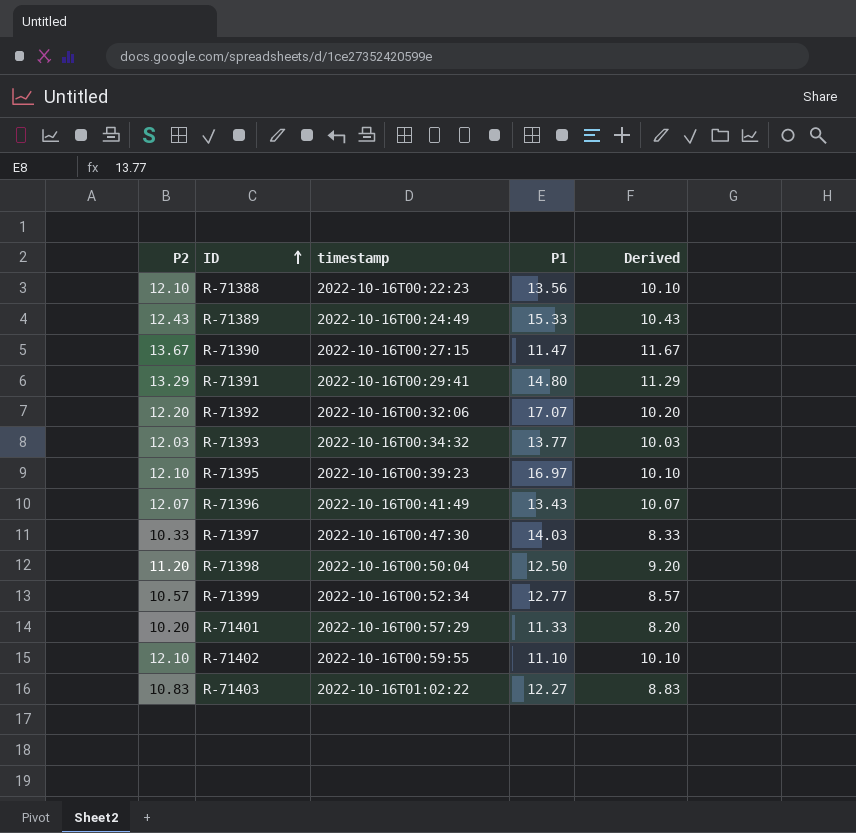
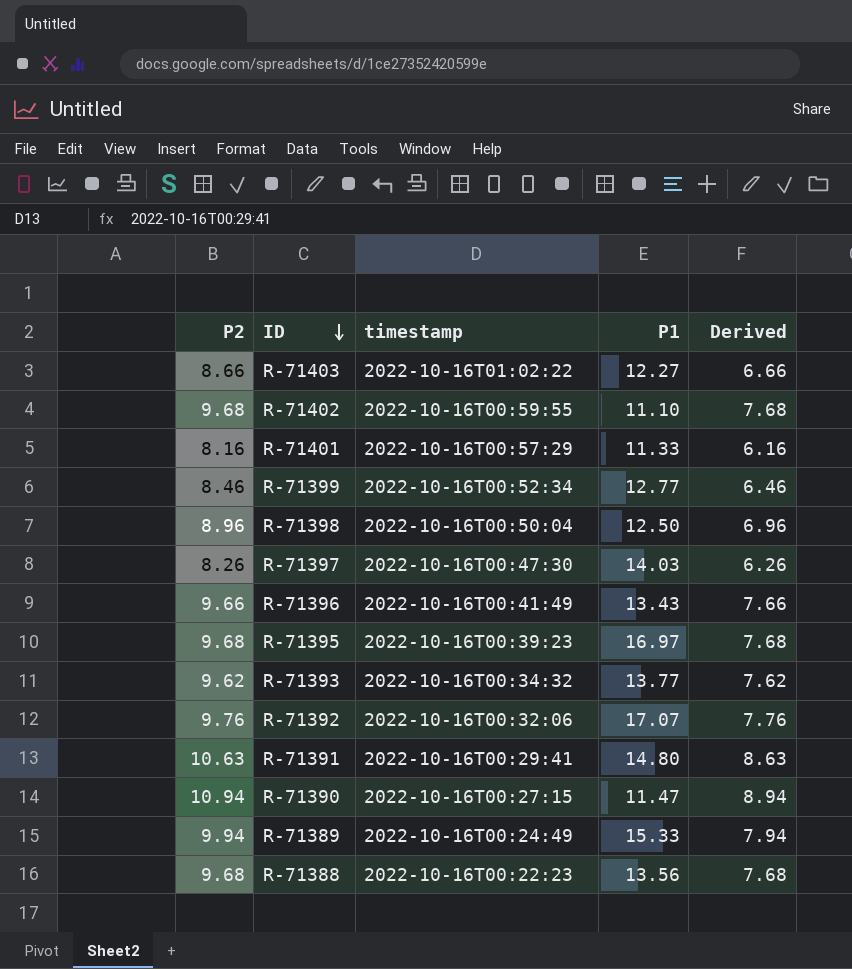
row order: ID ascending -> ID descending
R-71403 | P2: 10.83 -> 8.66
R-71403 | Derived: 8.83 -> 6.66
R-71402 | P2: 12.10 -> 9.68
R-71402 | Derived: 10.10 -> 7.68
R-71401 | P2: 10.20 -> 8.16
R-71401 | Derived: 8.20 -> 6.16
R-71399 | P2: 10.57 -> 8.46
R-71399 | Derived: 8.57 -> 6.46
R-71398 | P2: 11.20 -> 8.96
R-71398 | Derived: 9.20 -> 6.96
R-71397 | P2: 10.33 -> 8.26
R-71397 | Derived: 8.33 -> 6.26
R-71396 | P2: 12.07 -> 9.66
R-71396 | Derived: 10.07 -> 7.66
R-71395 | P2: 12.10 -> 9.68
R-71395 | Derived: 10.10 -> 7.68
R-71393 | P2: 12.03 -> 9.62
R-71393 | Derived: 10.03 -> 7.62
R-71392 | P2: 12.20 -> 9.76
R-71392 | Derived: 10.20 -> 7.76
R-71391 | P2: 13.29 -> 10.63
R-71391 | Derived: 11.29 -> 8.63
R-71390 | P2: 13.67 -> 10.94
R-71390 | Derived: 11.67 -> 8.94
R-71389 | P2: 12.43 -> 9.94
R-71389 | Derived: 10.43 -> 7.94
R-71388 | P2: 12.10 -> 9.68
R-71388 | Derived: 10.10 -> 7.68

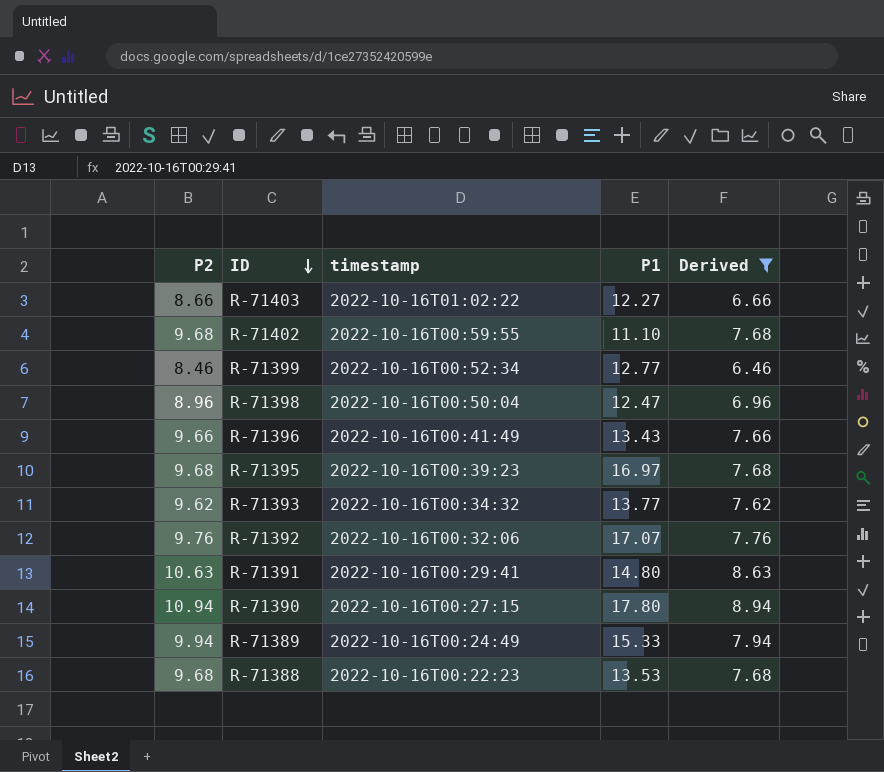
filter: none -> Derived >= 6.46
R-71398 | P1: 12.50 -> 12.47
R-71390 | P1: 11.47 -> 17.80
R-71388 | P1: 13.56 -> 13.53

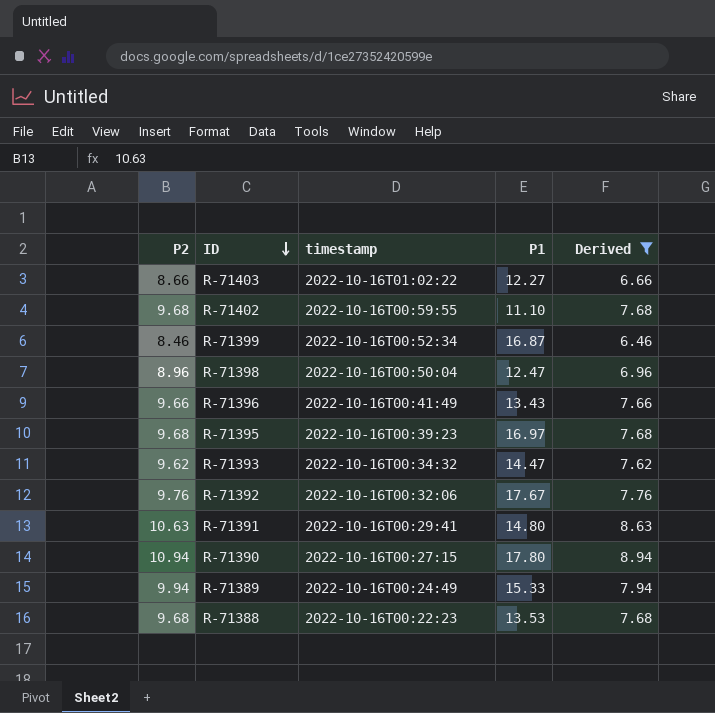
R-71399 | P1: 12.77 -> 16.87
R-71393 | P1: 13.77 -> 14.47
R-71392 | P1: 17.07 -> 17.67

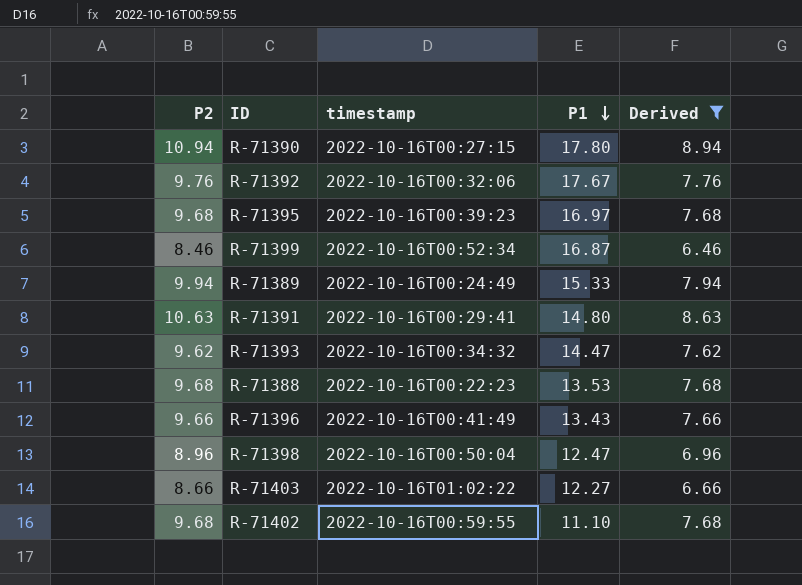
row order: ID descending -> P1 descending

